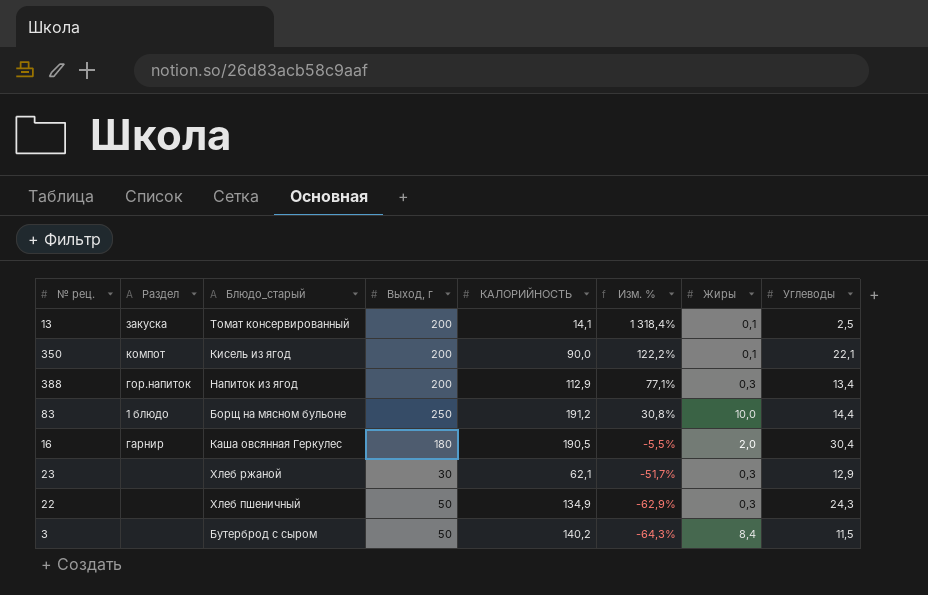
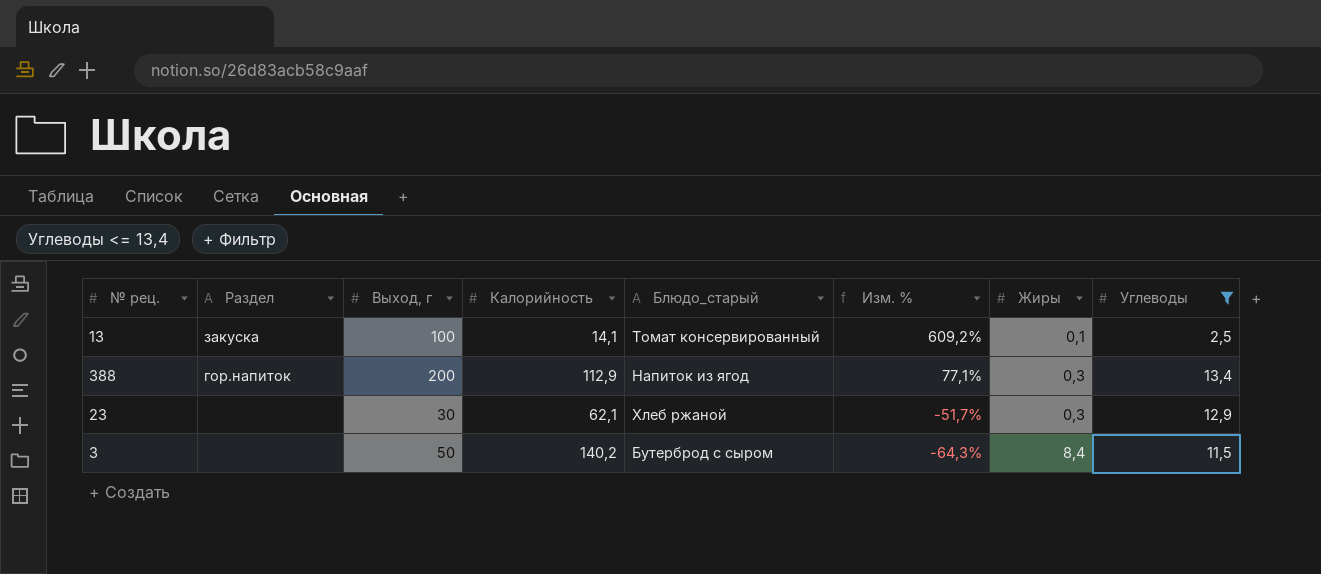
filter: none -> Углеводы <= 13,4
column name: КАЛОРИЙНОСТЬ -> Калорийность
column Блюдо_старый | position: 3 -> 5
13 | Выход, г: 200 -> 100
13 | Изм. %: 1 318,4% -> 609,2%

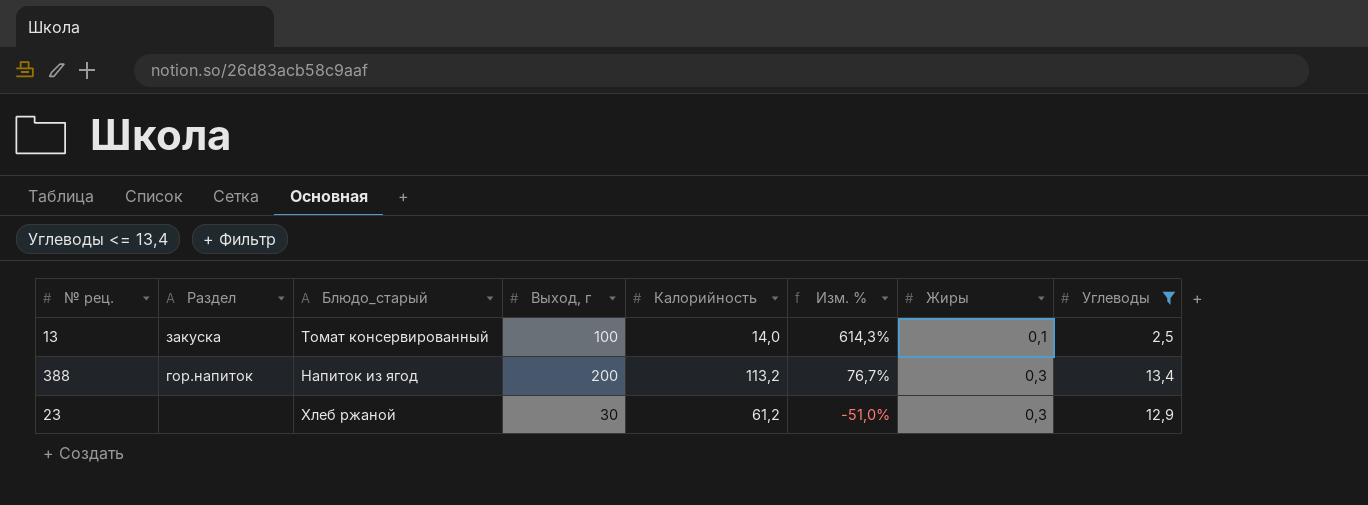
column Блюдо_старый | position: 5 -> 3
row 3: none | 50 | 140,2 | Бутерброд с сыром | -64,3% | 8,4 | 11,5 -> none
13 | Калорийность: 14,1 -> 14,0
13 | Изм. %: 609,2% -> 614,3%
388 | Калорийность: 112,9 -> 113,2
388 | Изм. %: 77,1% -> 76,7%
23 | Калорийность: 62,1 -> 61,2
23 | Изм. %: -51,7% -> -51,0%

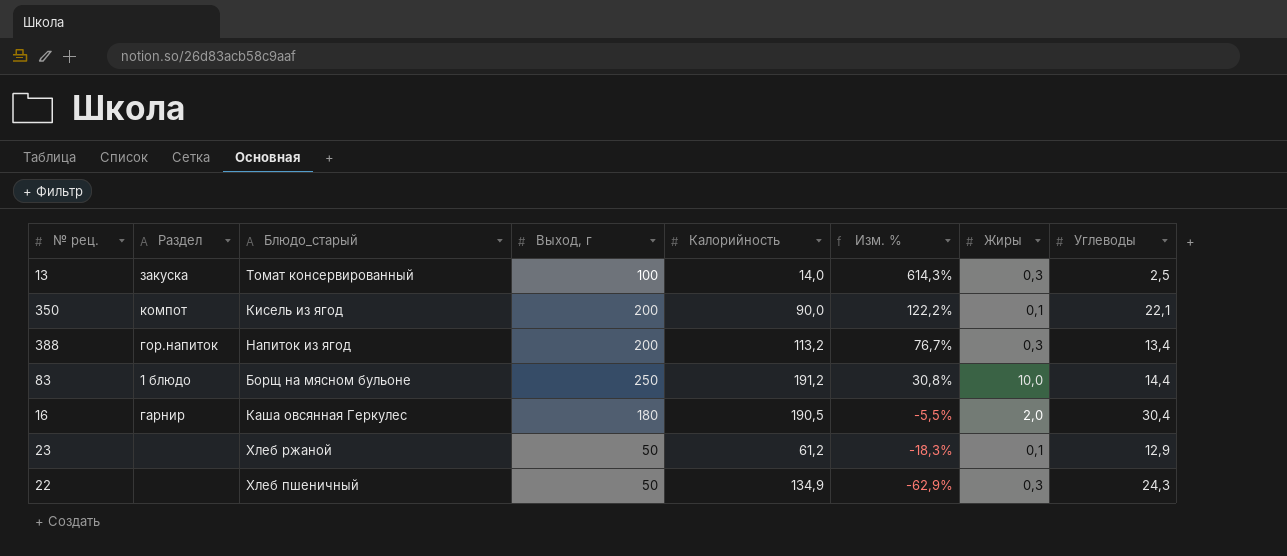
filter: Углеводы <= 13,4 -> none
13 | Жиры: 0,1 -> 0,3
23 | Выход, г: 30 -> 50
23 | Изм. %: -51,0% -> -18,3%
23 | Жиры: 0,3 -> 0,1

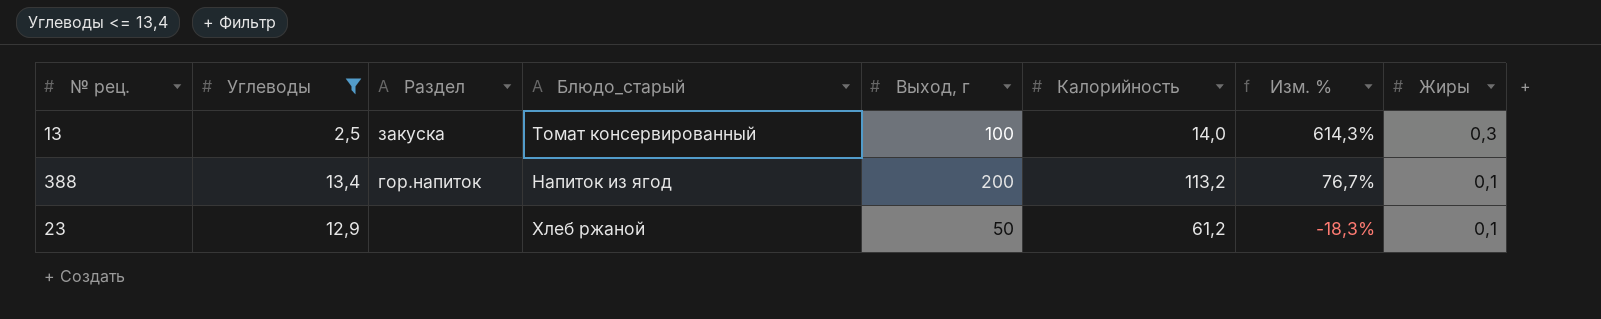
filter: none -> Углеводы <= 13,4
column Углеводы | position: 8 -> 2
388 | Жиры: 0,3 -> 0,1

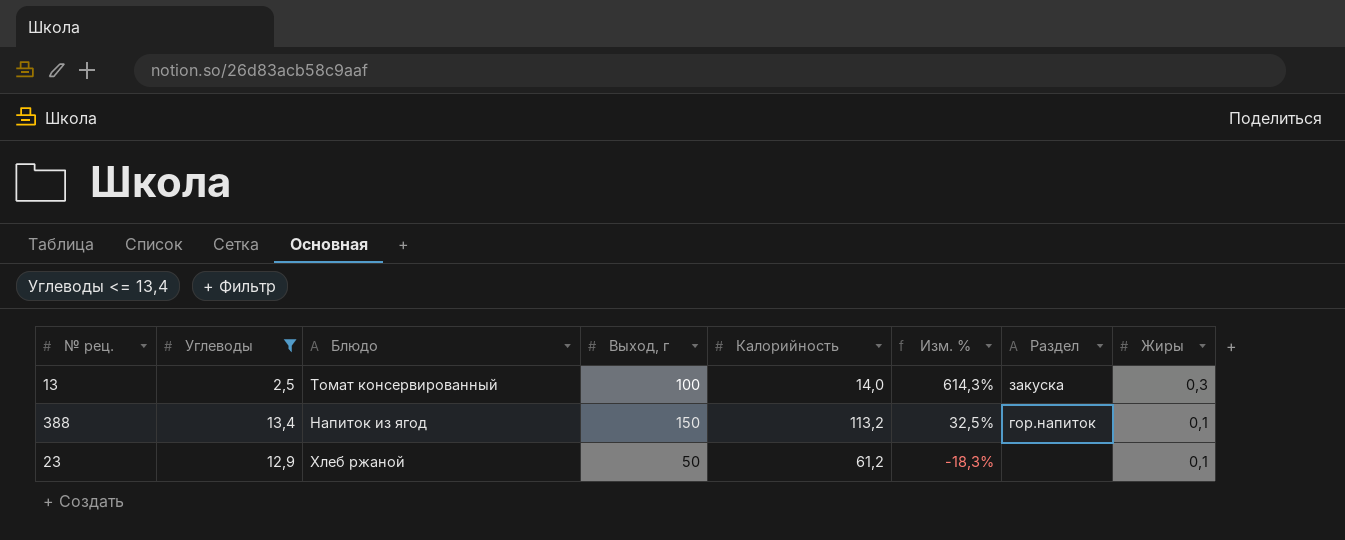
column name: Блюдо_старый -> Блюдо
column Раздел | position: 3 -> 7
388 | Выход, г: 200 -> 150
388 | Изм. %: 76,7% -> 32,5%

